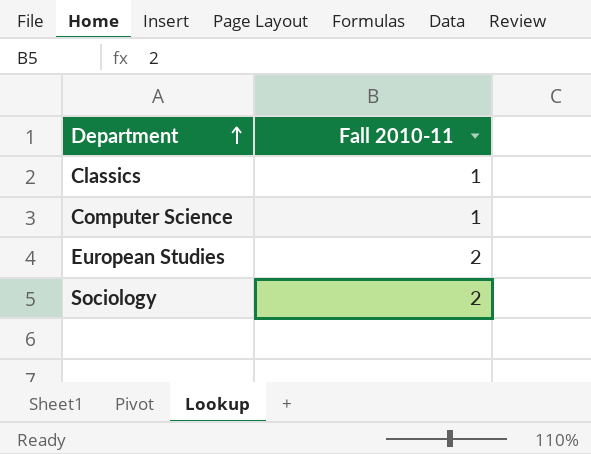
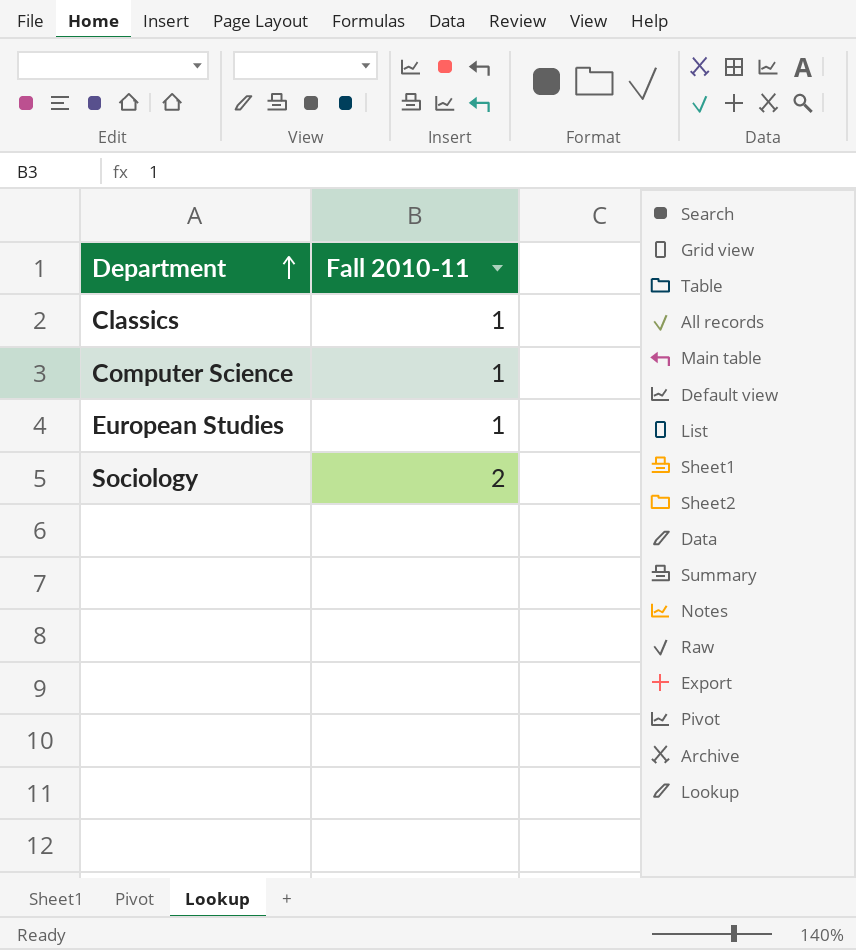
European Studies | Fall 2010-11: 2 -> 1

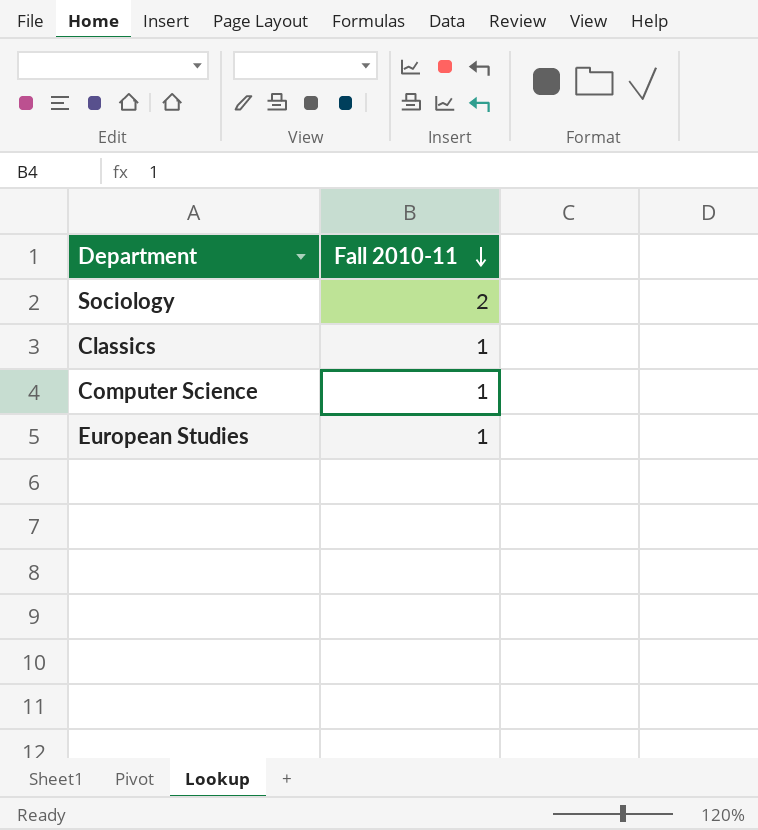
row order: Department ascending -> Fall 2010-11 descending

